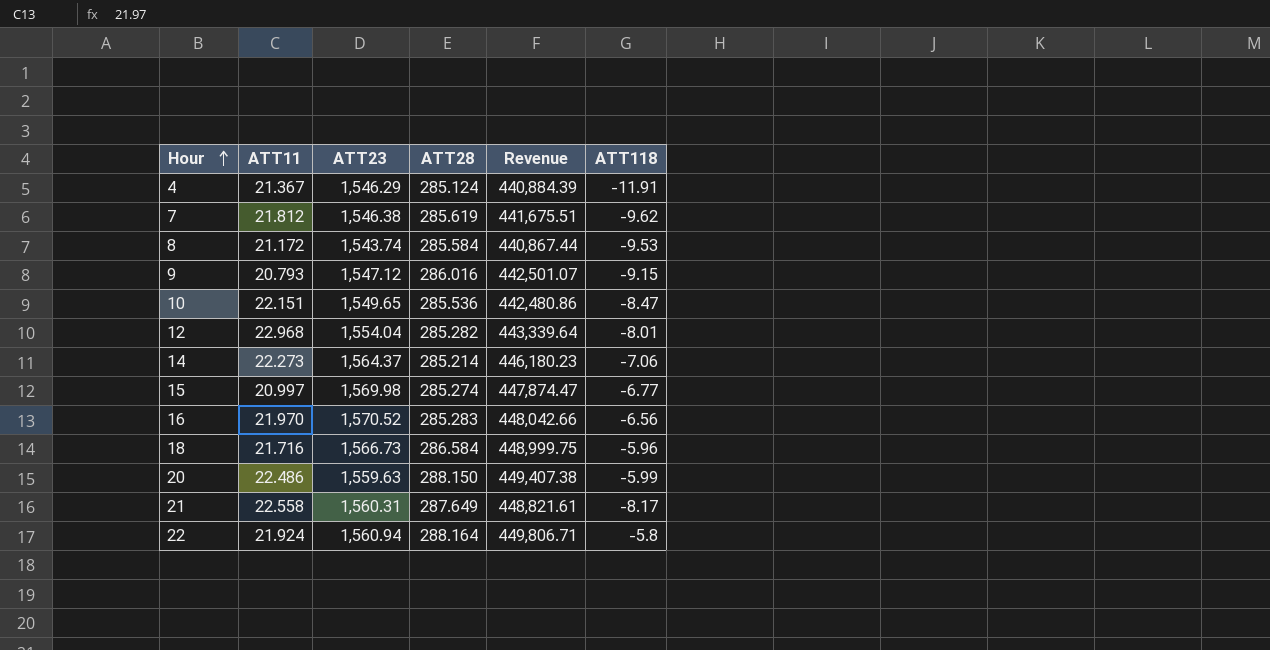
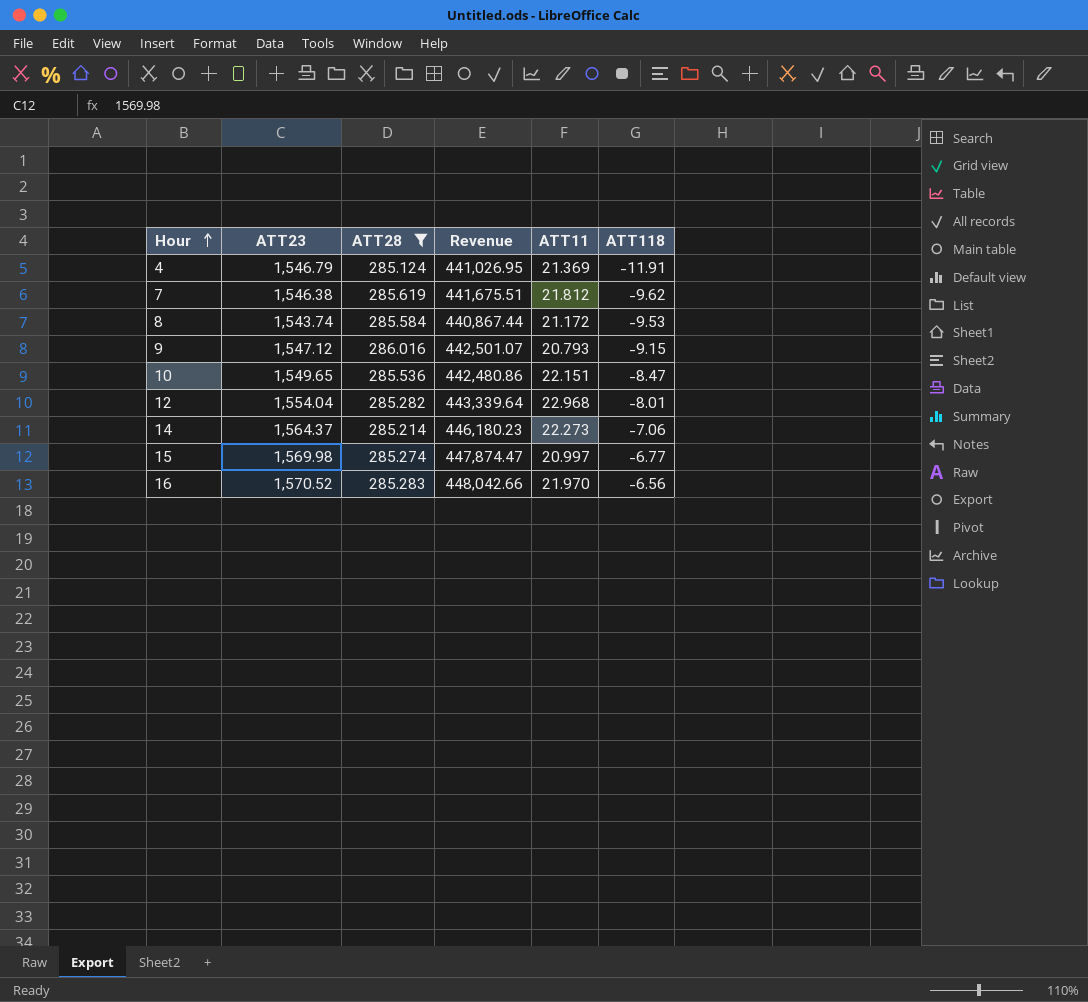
filter: none -> ATT28 <= 286.016
column ATT11 | position: 2 -> 5
4 | ATT23: 1,546.29 -> 1,546.79
4 | Revenue: 440,884.39 -> 441,026.95
4 | ATT11: 21.367 -> 21.369

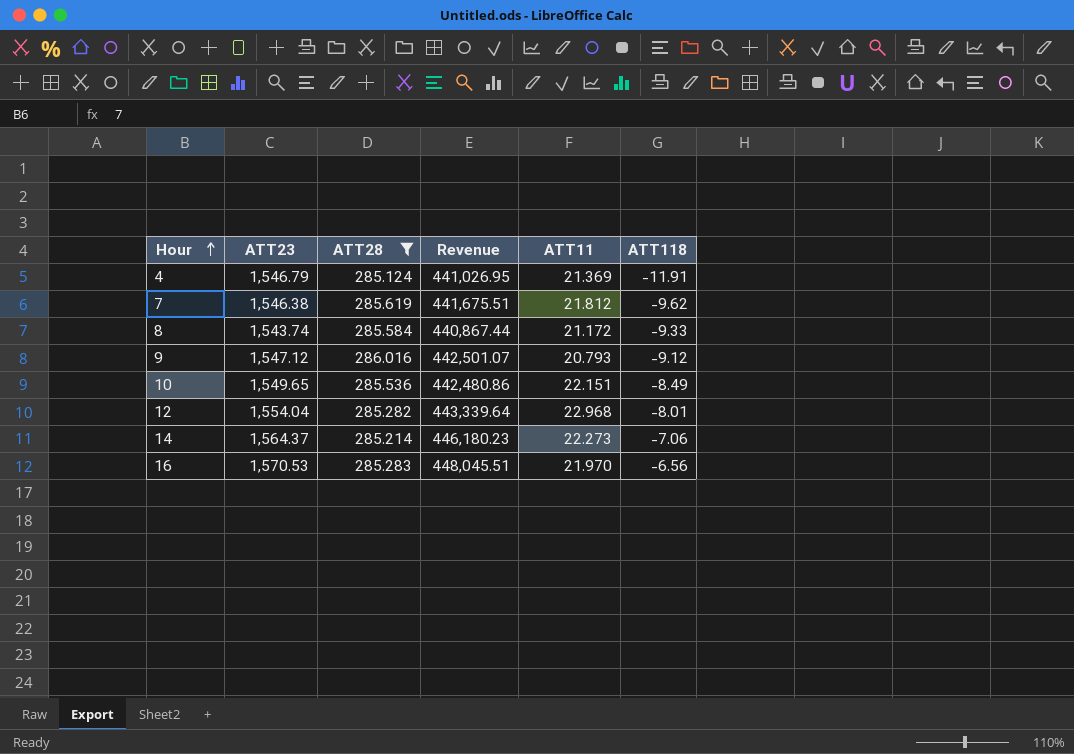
row 15: 1,569.98 | 285.274 | 447,874.47 | 20.997 | -6.77 -> none
8 | ATT118: -9.53 -> -9.33
9 | ATT118: -9.15 -> -9.12
10 | ATT118: -8.47 -> -8.49
16 | ATT23: 1,570.52 -> 1,570.53
16 | Revenue: 448,042.66 -> 448,045.51

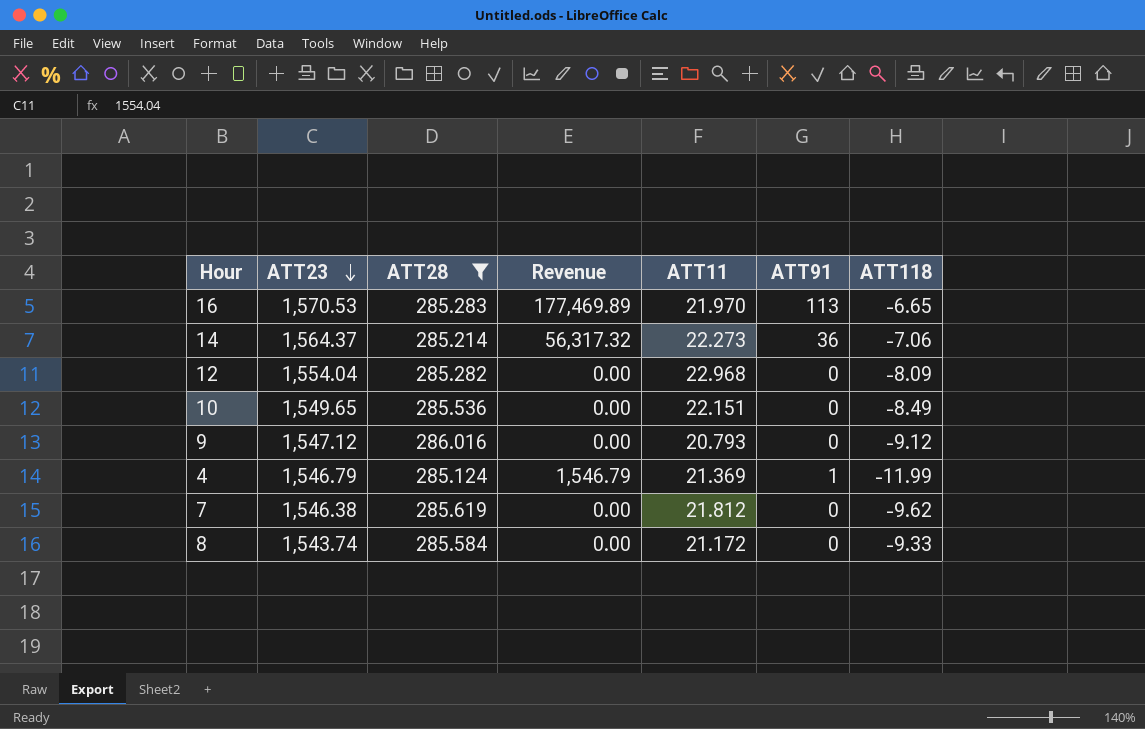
row order: Hour ascending -> ATT23 descending
column Revenue | formula: [ATT23] * [ATT28] -> [ATT23] * [ATT91]
column ATT91 | position: none -> 6
16 | ATT118: -6.56 -> -6.65
12 | ATT118: -8.01 -> -8.09
4 | ATT118: -11.91 -> -11.99

